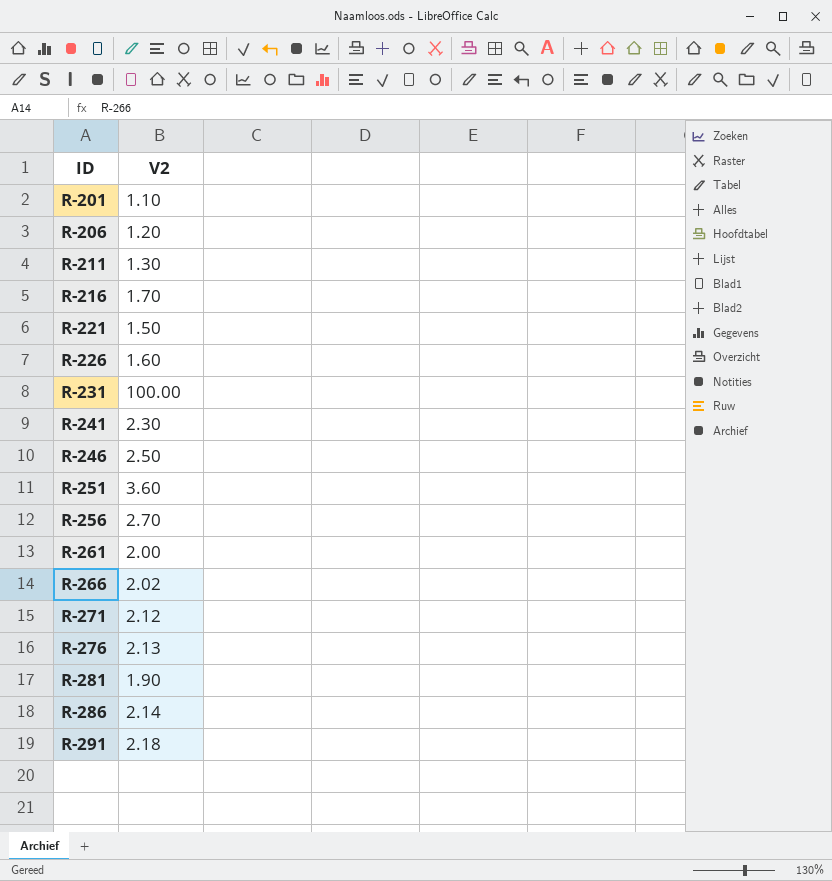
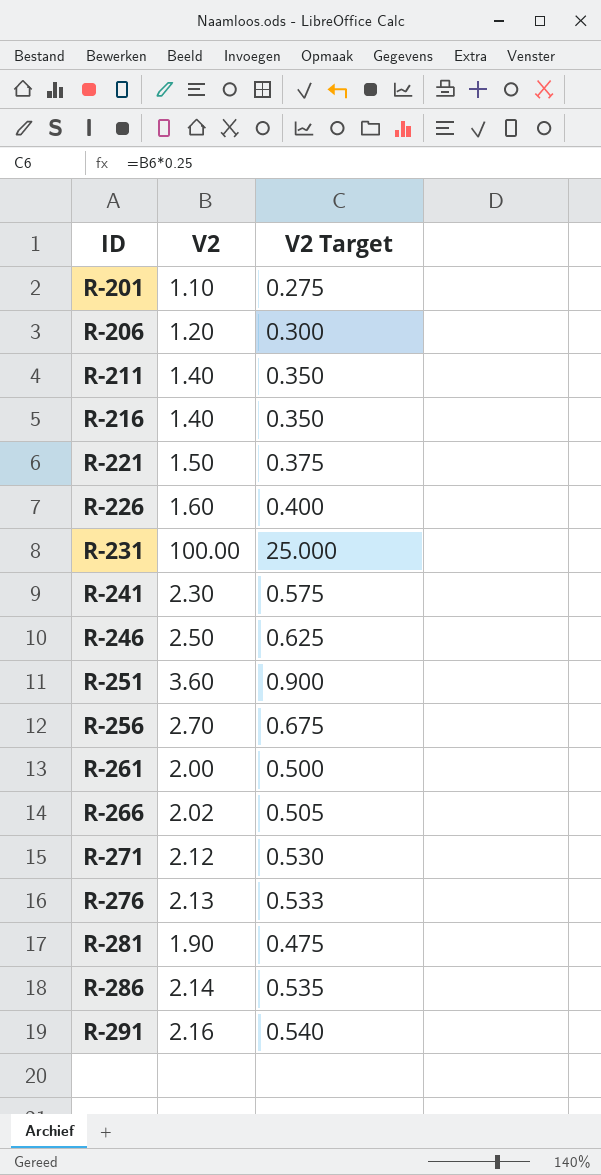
column V2 Target | formula: none -> [V2] * 0.25
R-211 | V2: 1.30 -> 1.40
R-216 | V2: 1.70 -> 1.40
R-291 | V2: 2.18 -> 2.16

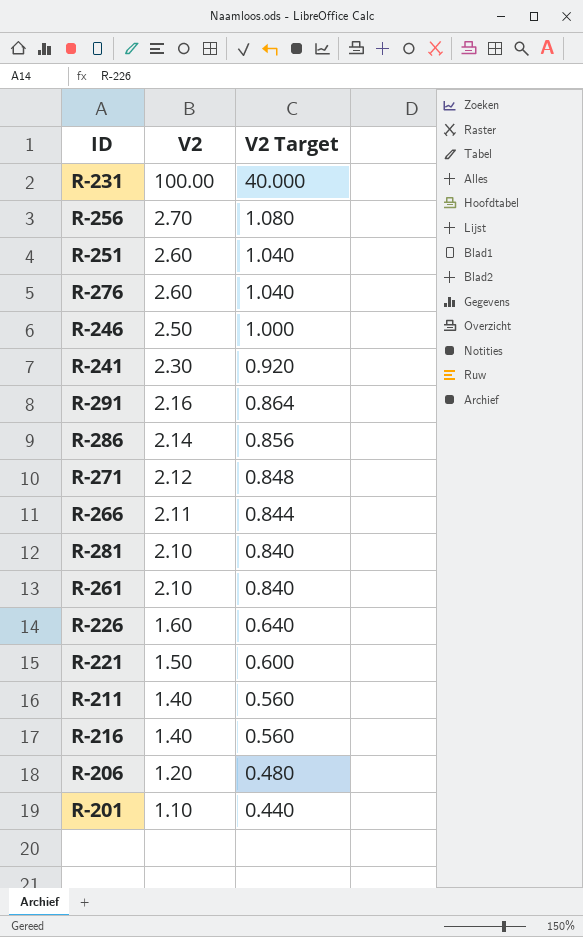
row order: ID ascending -> V2 descending
column V2 Target | formula: [V2] * 0.25 -> [V2] * 0.4
R-251 | V2: 3.60 -> 2.60
R-276 | V2: 2.13 -> 2.60
R-266 | V2: 2.02 -> 2.11
R-281 | V2: 1.90 -> 2.10
R-261 | V2: 2.00 -> 2.10

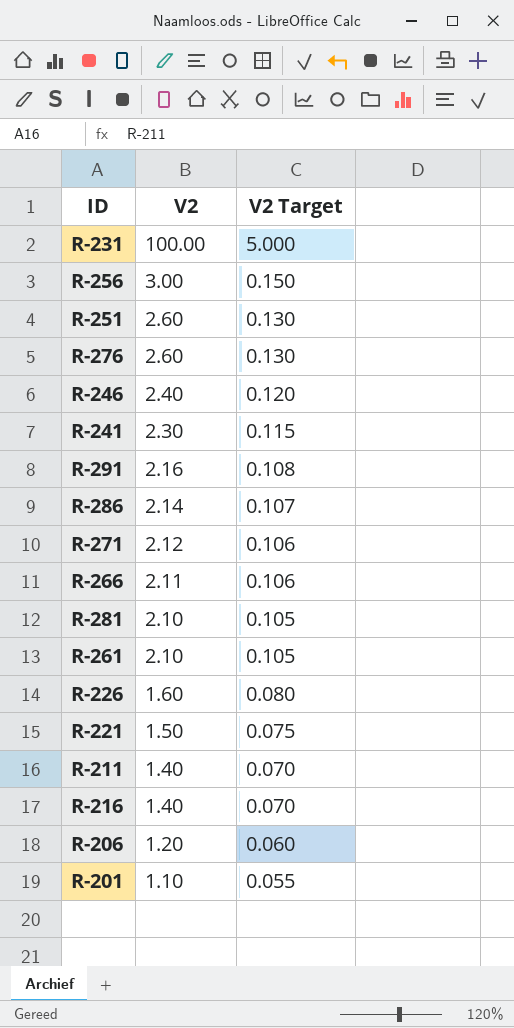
column V2 Target | formula: [V2] * 0.4 -> [V2] * 0.05
R-256 | V2: 2.70 -> 3.00
R-246 | V2: 2.50 -> 2.40

